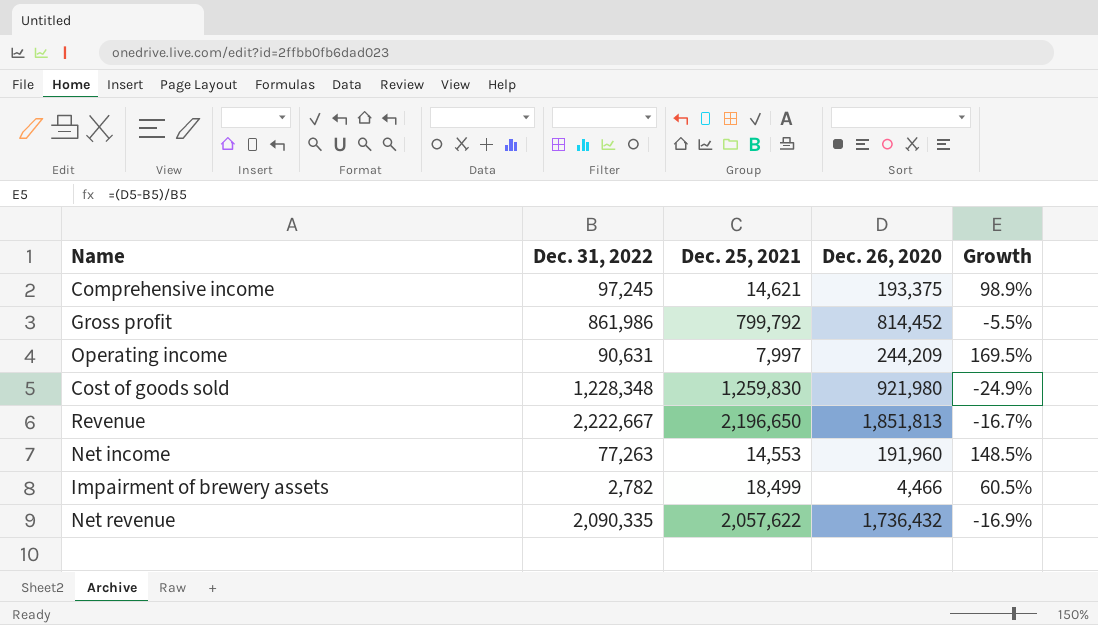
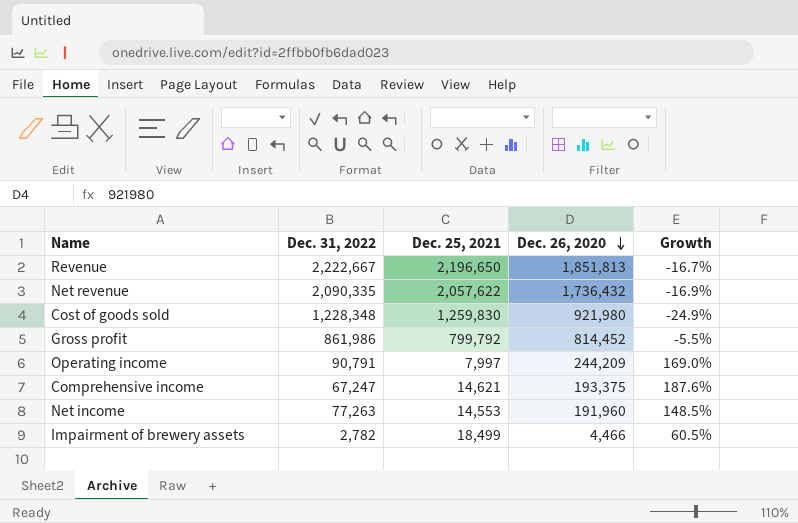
row order: none -> Dec. 26, 2020 descending
Operating income | Dec. 31, 2022: 90,631 -> 90,791
Operating income | Growth: 169.5% -> 169.0%
Comprehensive income | Dec. 31, 2022: 97,245 -> 67,247
Comprehensive income | Growth: 98.9% -> 187.6%

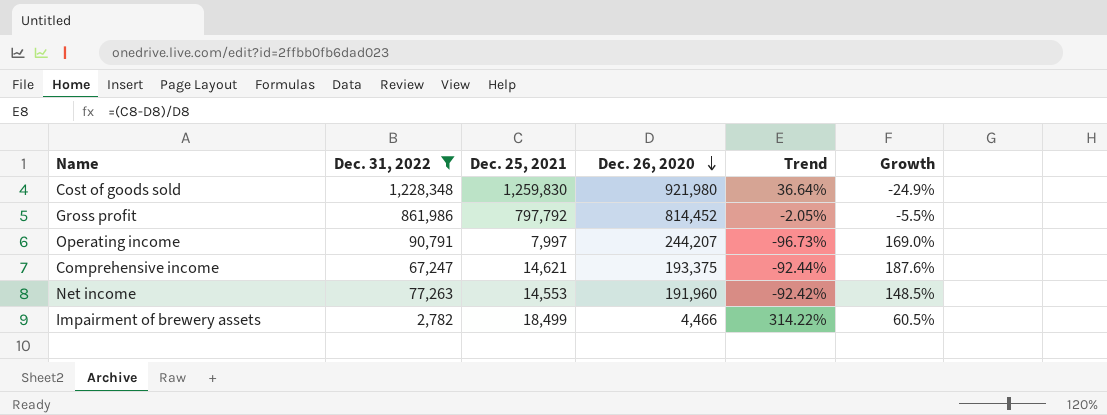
filter: none -> Dec. 31, 2022 <= 1,228,348
column Trend | formula: none -> ([Dec. 25, 2021] - [Dec. 26, 2020]) / [Dec. 26, 2020]
Gross profit | Dec. 25, 2021: 799,792 -> 797,792
Operating income | Dec. 26, 2020: 244,209 -> 244,207

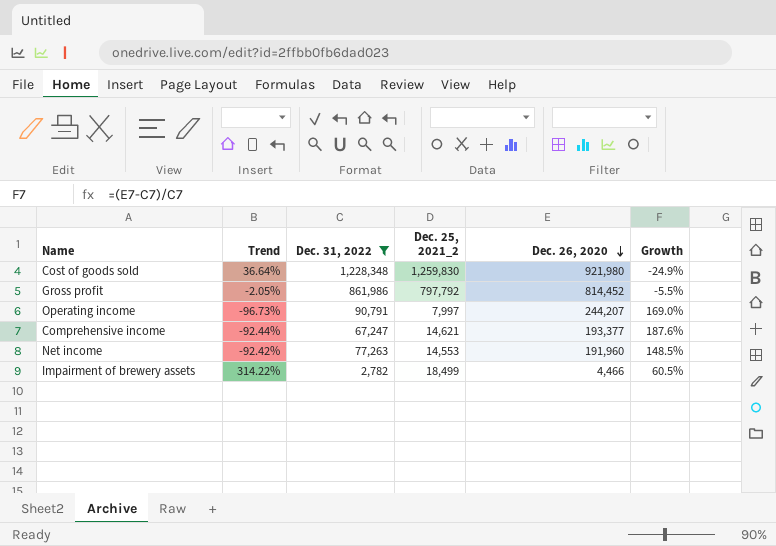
column Trend | position: 5 -> 2
column name: Dec. 25, 2021 -> Dec. 25, 2021_2
Comprehensive income | Dec. 26, 2020: 193,375 -> 193,377

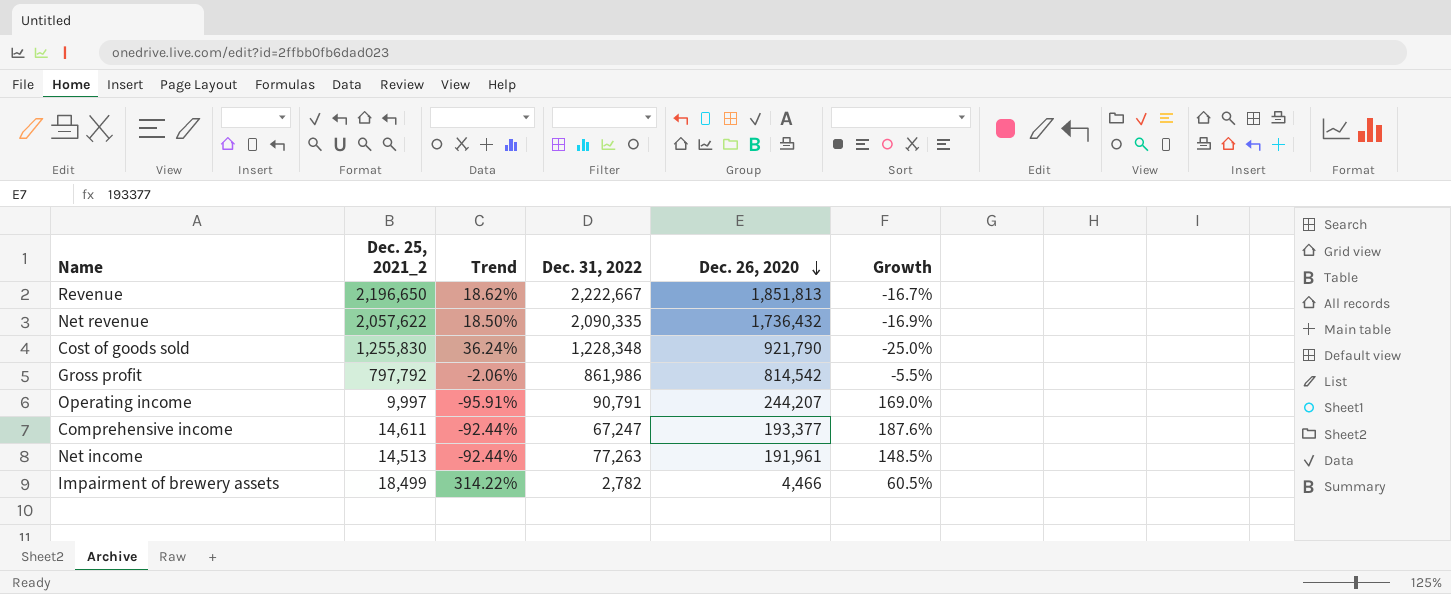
filter: Dec. 31, 2022 <= 1,228,348 -> none
column Dec. 25, 2021_2 | position: 4 -> 2
Cost of goods sold | Dec. 25, 2021_2: 1,259,830 -> 1,255,830
Cost of goods sold | Trend: 36.64% -> 36.24%
Cost of goods sold | Dec. 26, 2020: 921,980 -> 921,790
Cost of goods sold | Growth: -24.9% -> -25.0%
Gross profit | Trend: -2.05% -> -2.06%
Gross profit | Dec. 26, 2020: 814,452 -> 814,542
Operating income | Dec. 25, 2021_2: 7,997 -> 9,997
Operating income | Trend: -96.73% -> -95.91%
Comprehensive income | Dec. 25, 2021_2: 14,621 -> 14,611
Net income | Dec. 25, 2021_2: 14,553 -> 14,513
Net income | Trend: -92.42% -> -92.44%
Net income | Dec. 26, 2020: 191,960 -> 191,961

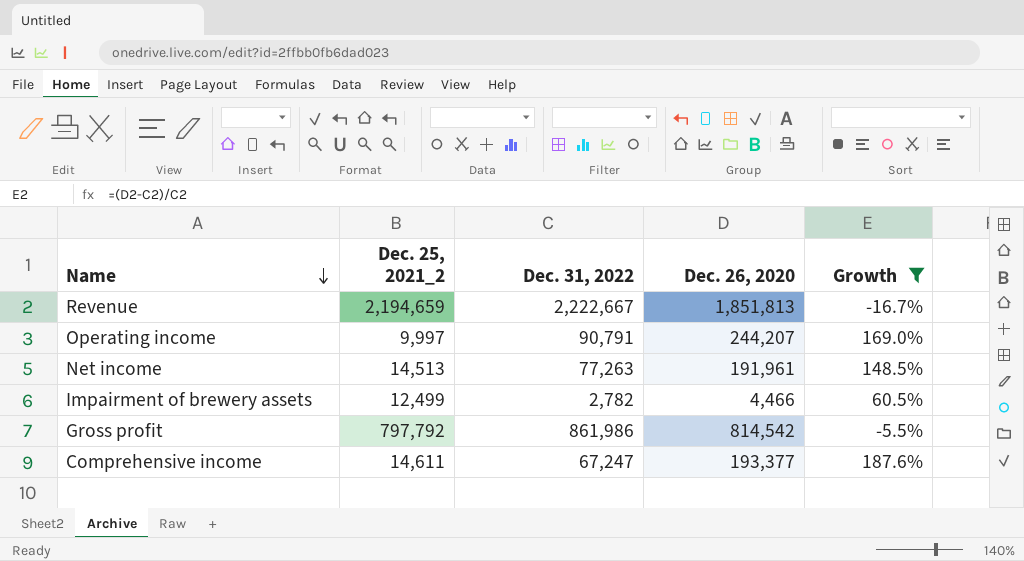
filter: none -> Growth >= -16.7%
row order: Dec. 26, 2020 descending -> Name descending
column Trend | formula: ([Dec. 25, 2021_2] - [Dec. 26, 2020]) / [Dec. 26, 2020] -> none
Revenue | Dec. 25, 2021_2: 2,196,650 -> 2,194,659
Impairment of brewery assets | Dec. 25, 2021_2: 18,499 -> 12,499

